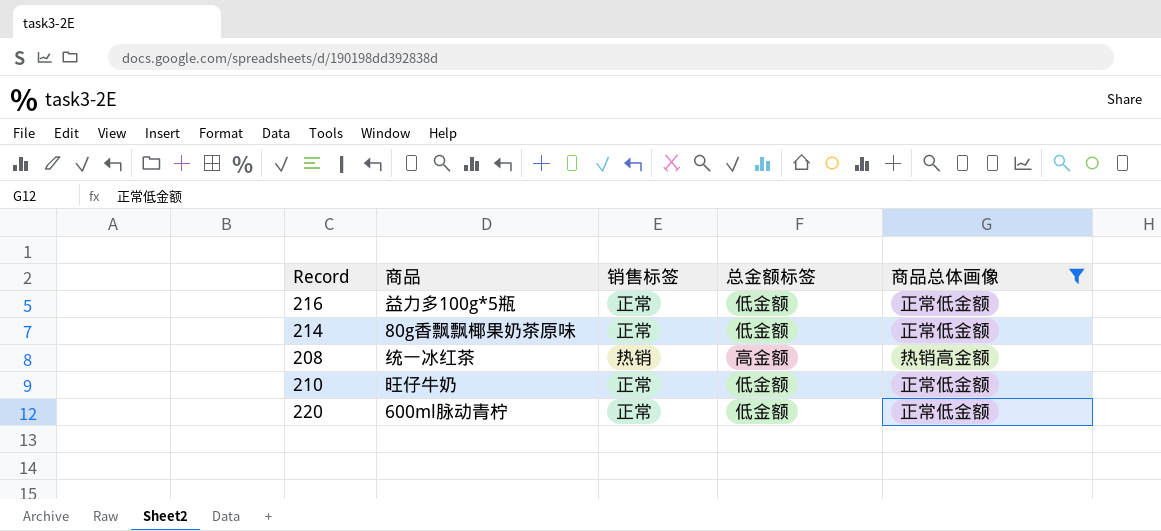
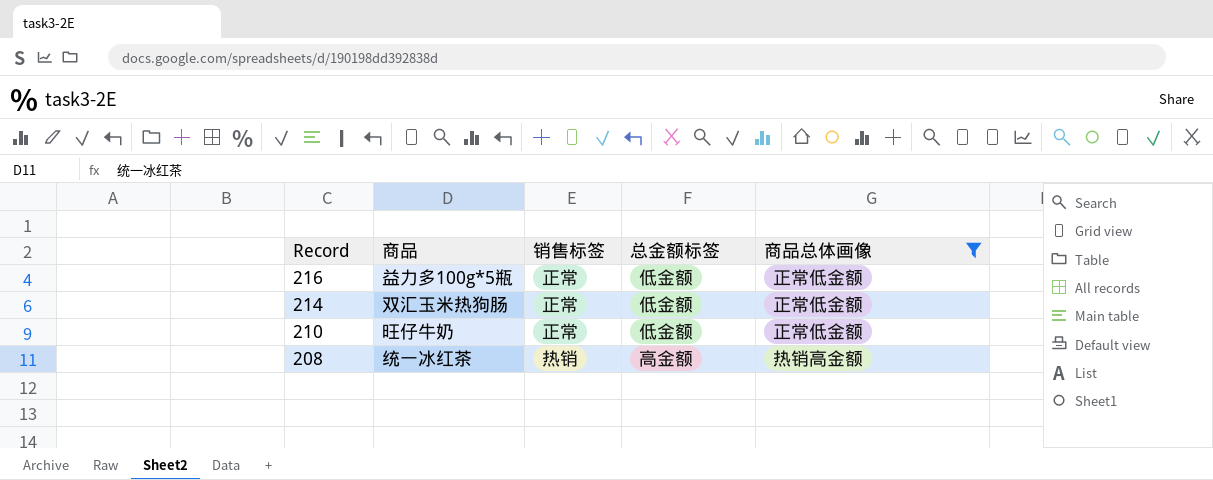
row order: none -> Record descending
row 220: 600ml脉动青柠 | 正常 | 低金额 | 正常低金额 -> none
214 | 商品: 80g香飘飘椰果奶茶原味 -> 双汇玉米热狗肠

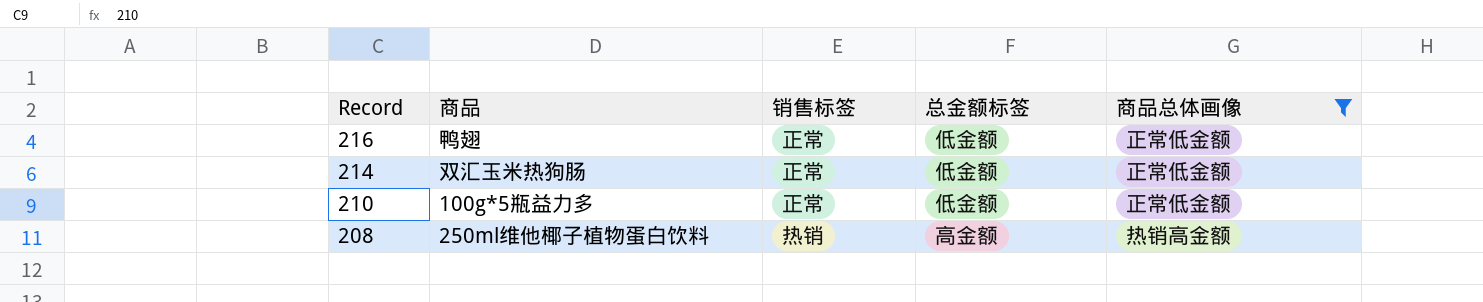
216 | 商品: 益力多100g*5瓶 -> 鸭翅
210 | 商品: 旺仔牛奶 -> 100g*5瓶益力多
208 | 商品: 统一冰红茶 -> 250ml维他椰子植物蛋白饮料

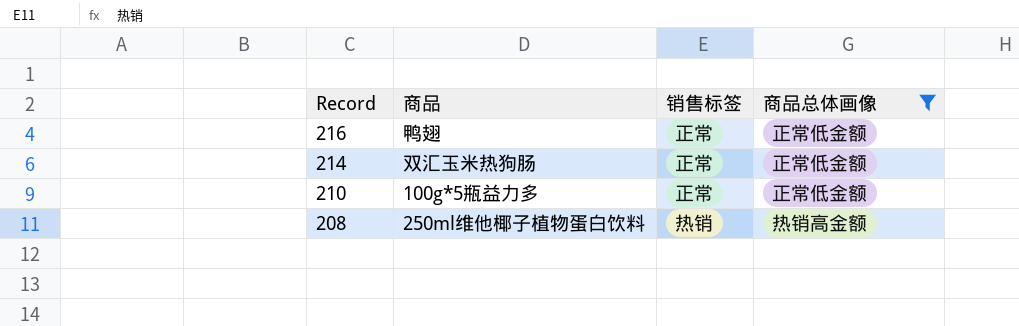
column 总金额标签 | position: 4 -> none

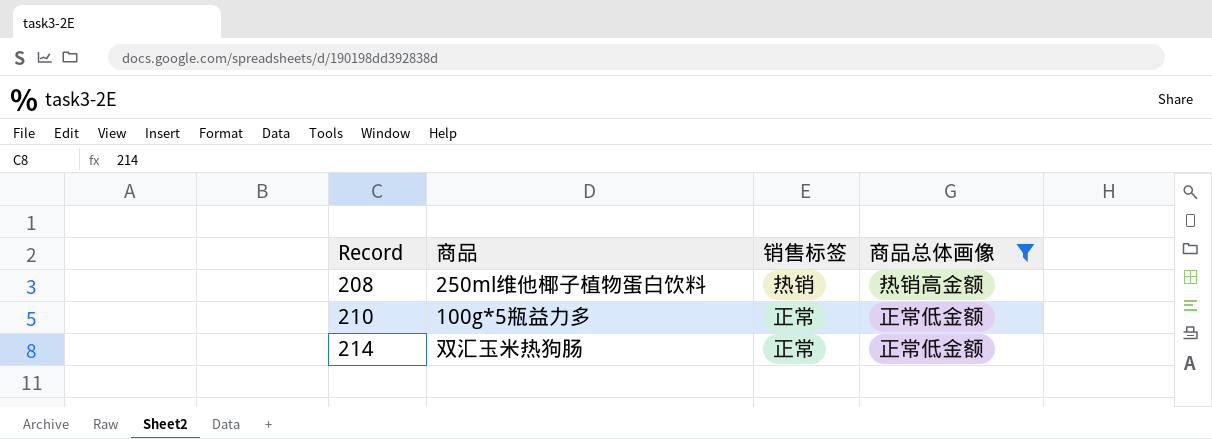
row order: Record descending -> Record ascending
row 216: 鸭翅 | 正常 | 正常低金额 -> none

